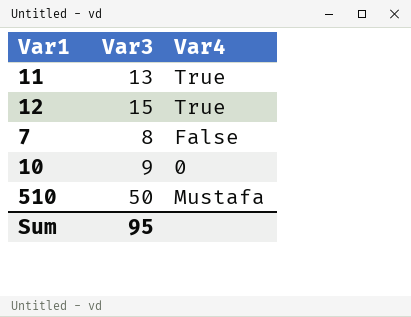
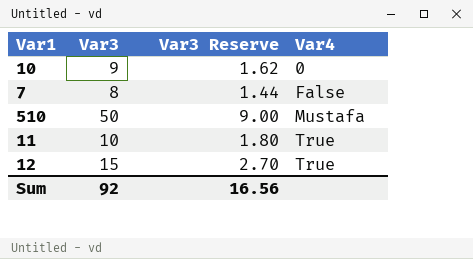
row order: none -> Var4 ascending
column Var3 Reserve | formula: none -> [Var3] * 0.18
11 | Var3: 13 -> 10
Sum | Var3: 95 -> 92

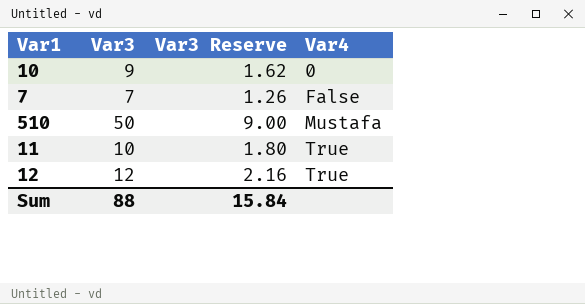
7 | Var3: 8 -> 7
7 | Var3 Reserve: 1.44 -> 1.26
12 | Var3: 15 -> 12
12 | Var3 Reserve: 2.70 -> 2.16
Sum | Var3: 92 -> 88
Sum | Var3 Reserve: 16.56 -> 15.84

